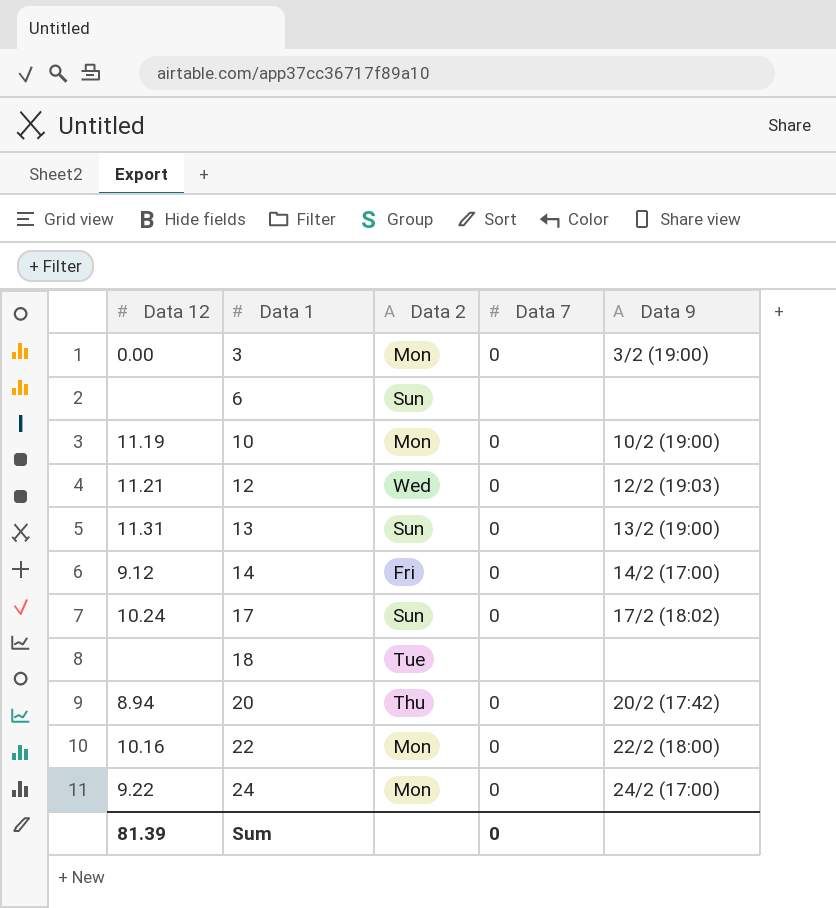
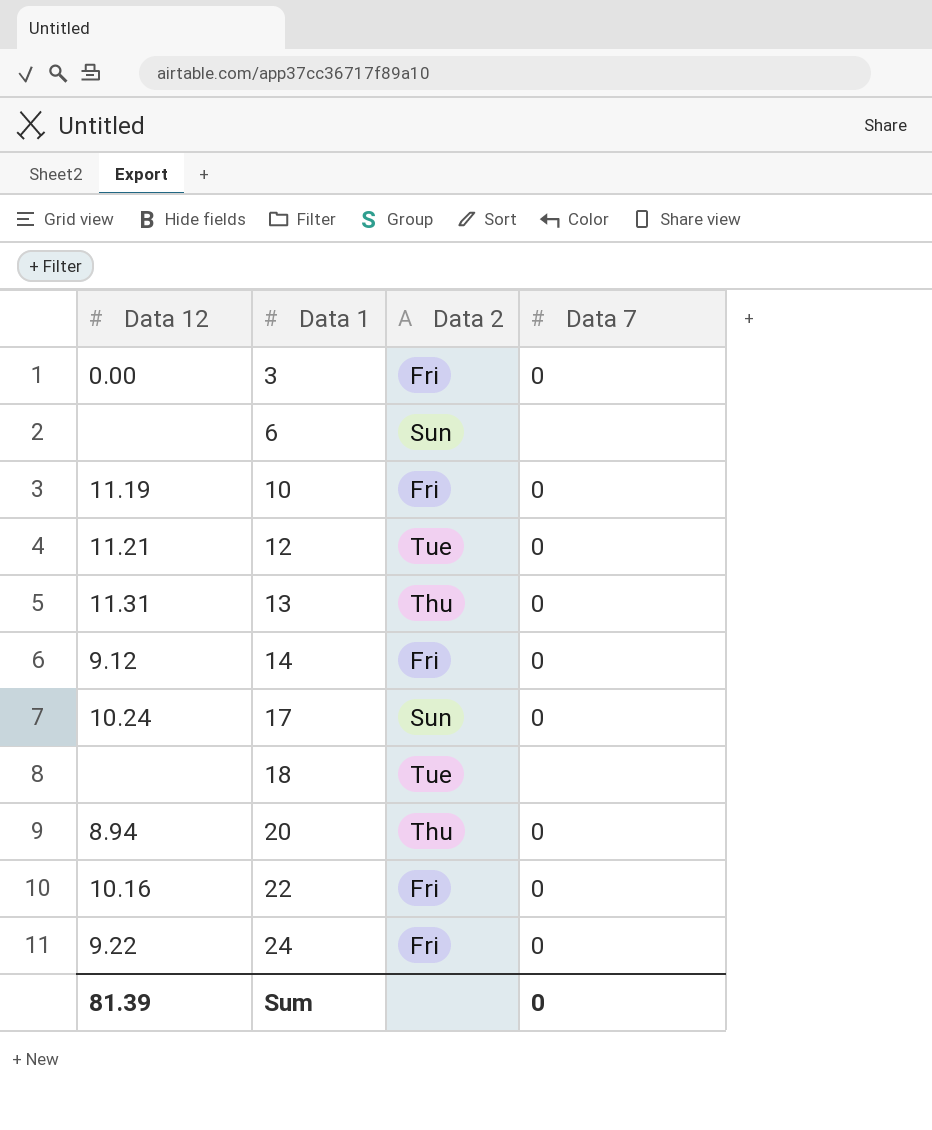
column Data 9 | position: 5 -> none
3 | Data 2: Mon -> Fri
10 | Data 2: Mon -> Fri
12 | Data 2: Wed -> Tue
13 | Data 2: Sun -> Thu
22 | Data 2: Mon -> Fri
24 | Data 2: Mon -> Fri

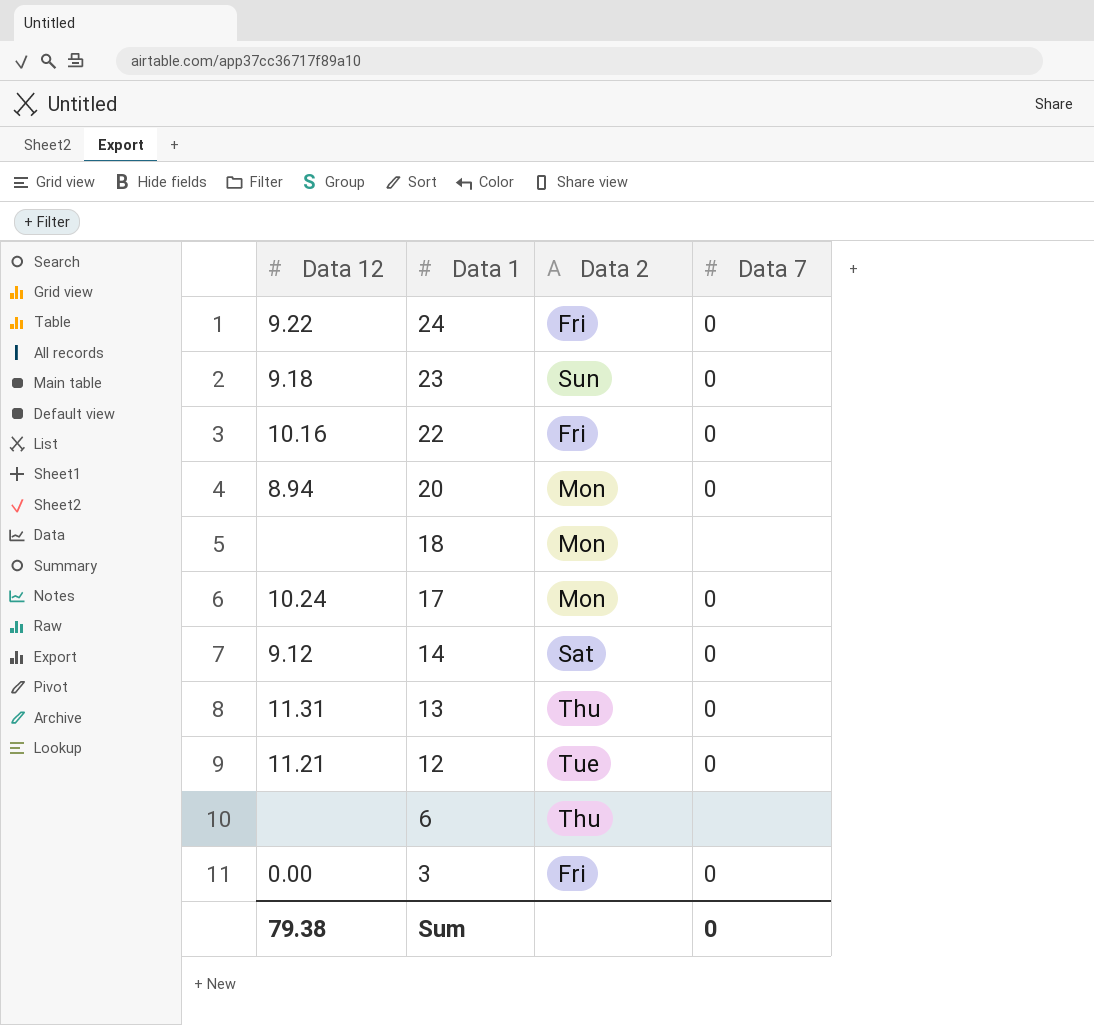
row order: Data 1 ascending -> Data 1 descending
row 10: 11.19 | Fri | 0 -> none
row 23: none -> 9.18 | Sun | 0
20 | Data 2: Thu -> Mon
18 | Data 2: Tue -> Mon
17 | Data 2: Sun -> Mon
14 | Data 2: Fri -> Sat
6 | Data 2: Sun -> Thu
Sum | Data 12: 81.39 -> 79.38

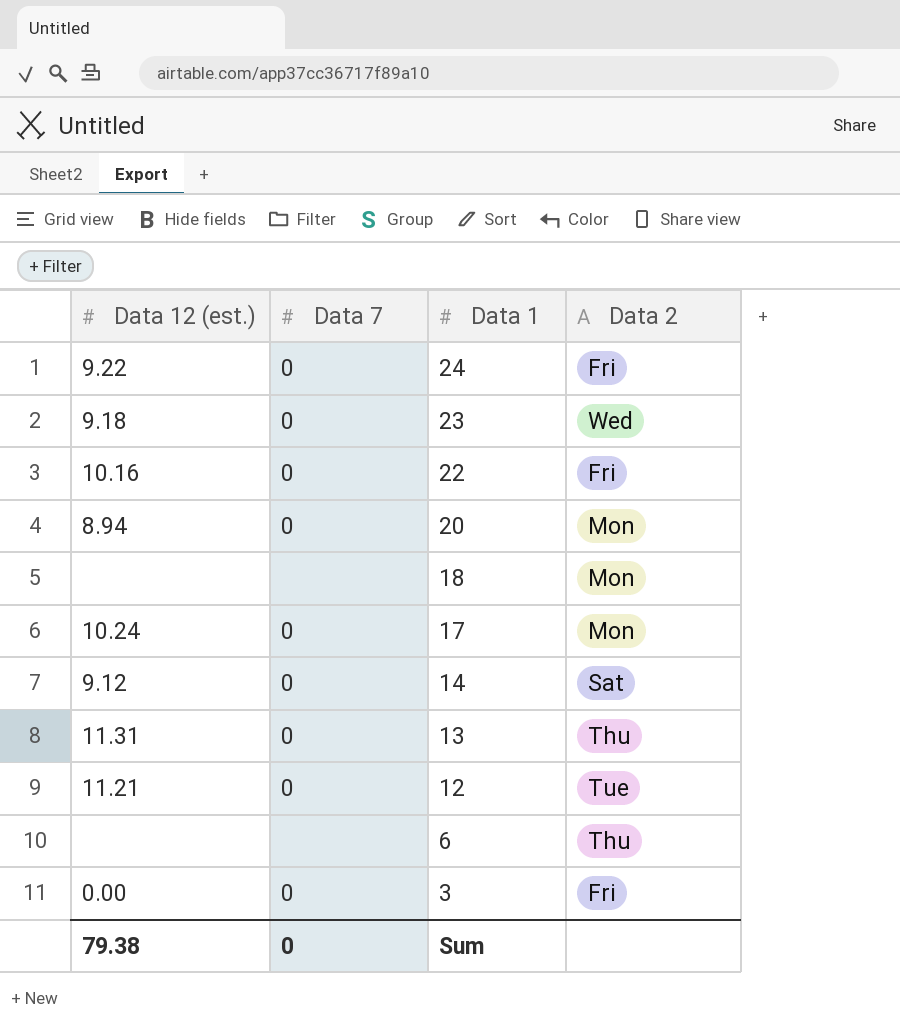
column name: Data 12 -> Data 12 (est.)
column Data 7 | position: 4 -> 2
23 | Data 2: Sun -> Wed

